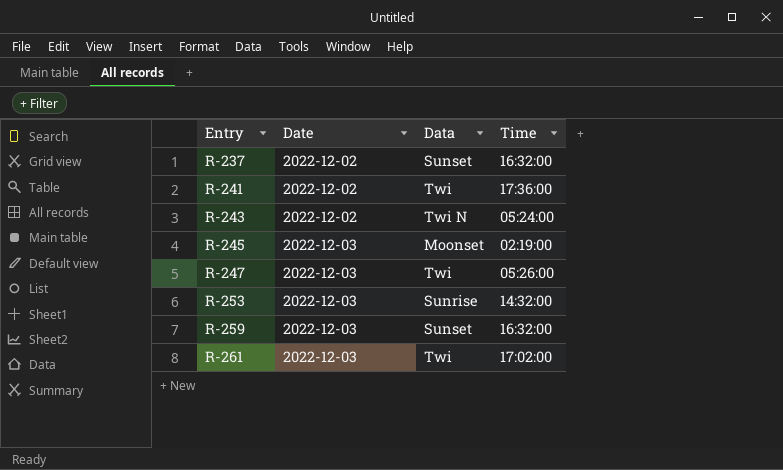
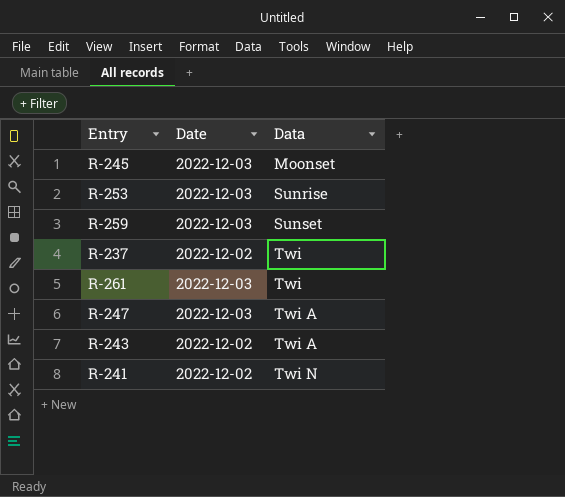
row order: Entry ascending -> Data ascending
column Time | position: 4 -> none
R-237 | Data: Sunset -> Twi
R-247 | Data: Twi -> Twi A
R-243 | Data: Twi N -> Twi A
R-241 | Data: Twi -> Twi N

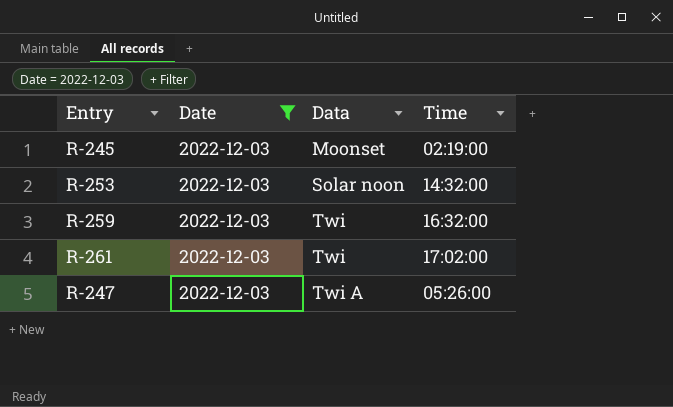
filter: none -> Date = 2022-12-03
column Time | position: none -> 4
R-253 | Data: Sunrise -> Solar noon
R-259 | Data: Sunset -> Twi

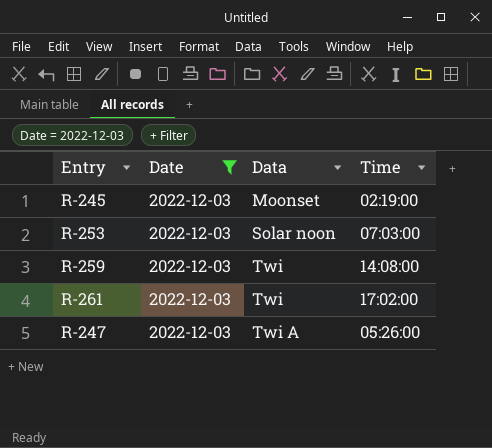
R-253 | Time: 14:32:00 -> 07:03:00
R-259 | Time: 16:32:00 -> 14:08:00

